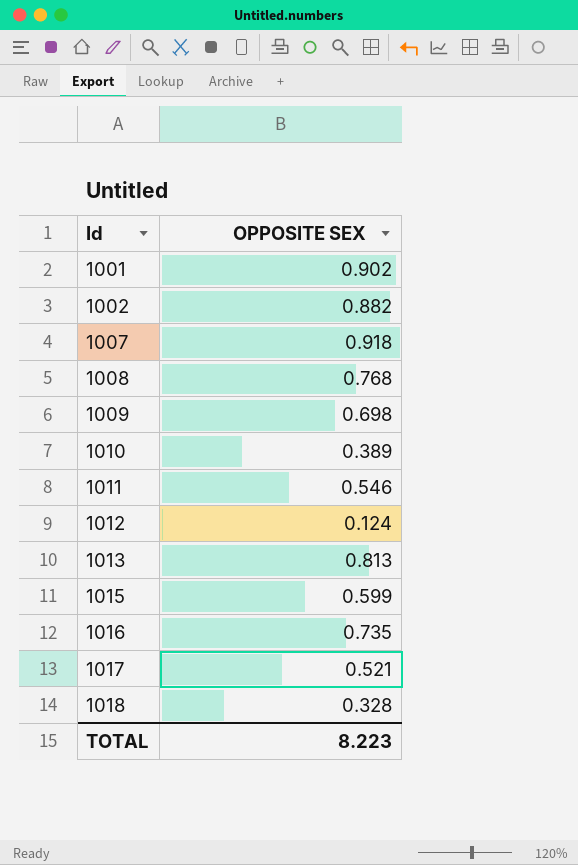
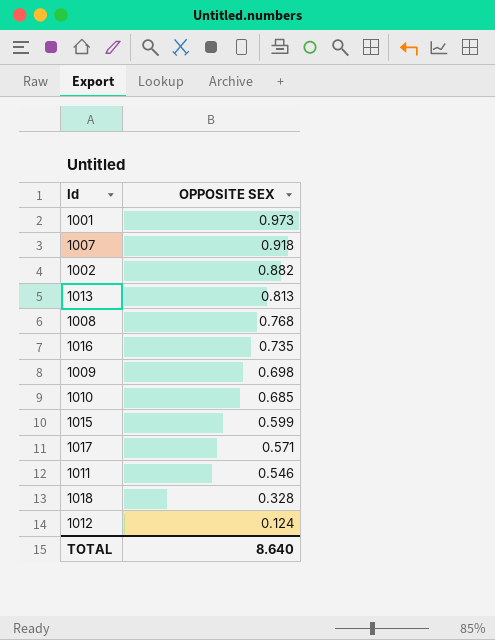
row order: Id ascending -> OPPOSITE SEX descending
1001 | OPPOSITE SEX: 0.902 -> 0.973
1010 | OPPOSITE SEX: 0.389 -> 0.685
1017 | OPPOSITE SEX: 0.521 -> 0.571
TOTAL | OPPOSITE SEX: 8.223 -> 8.640

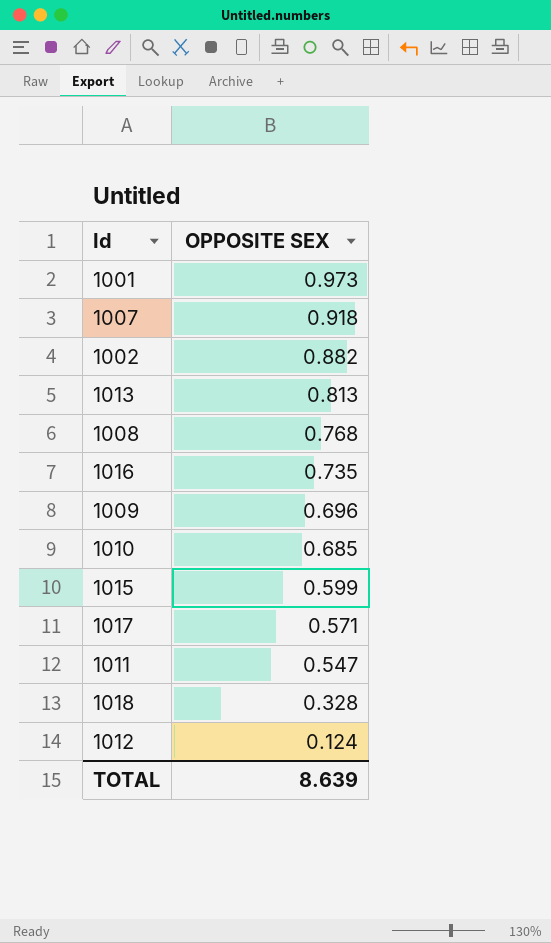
1009 | OPPOSITE SEX: 0.698 -> 0.696
1011 | OPPOSITE SEX: 0.546 -> 0.547
TOTAL | OPPOSITE SEX: 8.640 -> 8.639

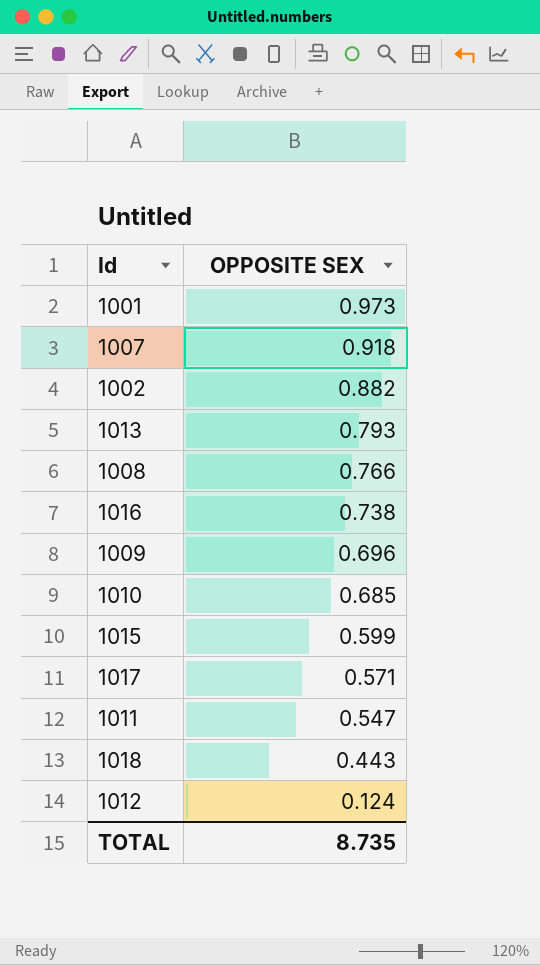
1013 | OPPOSITE SEX: 0.813 -> 0.793
1008 | OPPOSITE SEX: 0.768 -> 0.766
1016 | OPPOSITE SEX: 0.735 -> 0.738
1018 | OPPOSITE SEX: 0.328 -> 0.443
TOTAL | OPPOSITE SEX: 8.639 -> 8.735

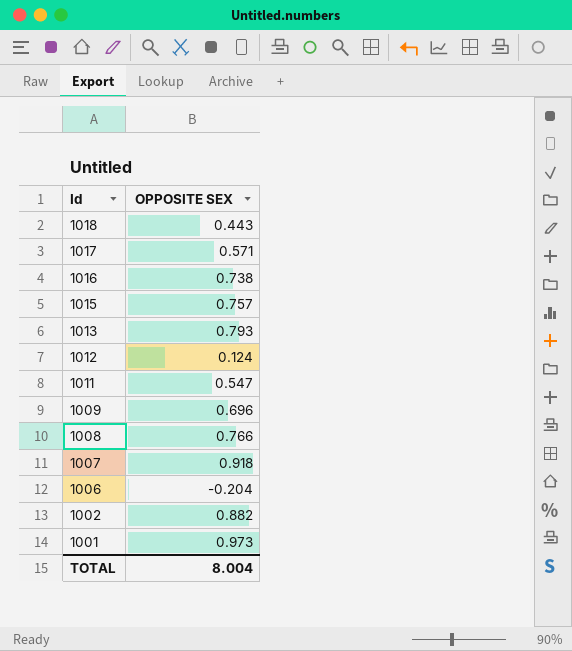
row order: OPPOSITE SEX descending -> Id descending
row 1010: 0.685 -> none
1015 | OPPOSITE SEX: 0.599 -> 0.757
row 1006: none -> -0.204
TOTAL | OPPOSITE SEX: 8.735 -> 8.004

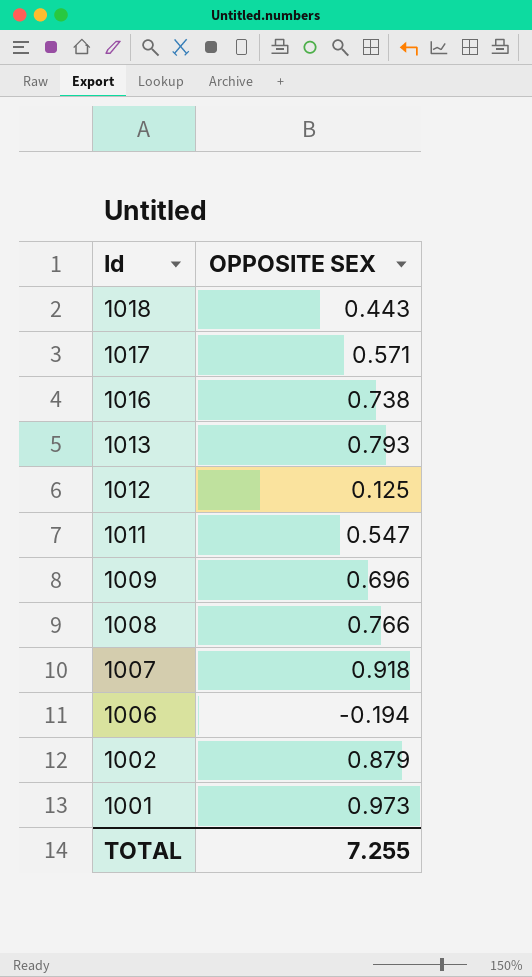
row 1015: 0.757 -> none
1012 | OPPOSITE SEX: 0.124 -> 0.125
1006 | OPPOSITE SEX: -0.204 -> -0.194
1002 | OPPOSITE SEX: 0.882 -> 0.879
TOTAL | OPPOSITE SEX: 8.004 -> 7.255

